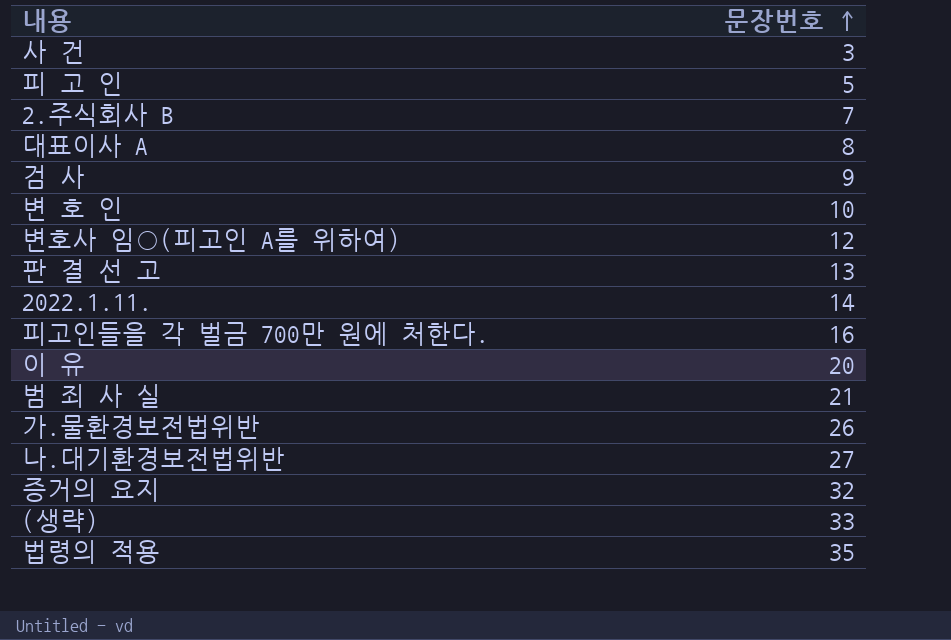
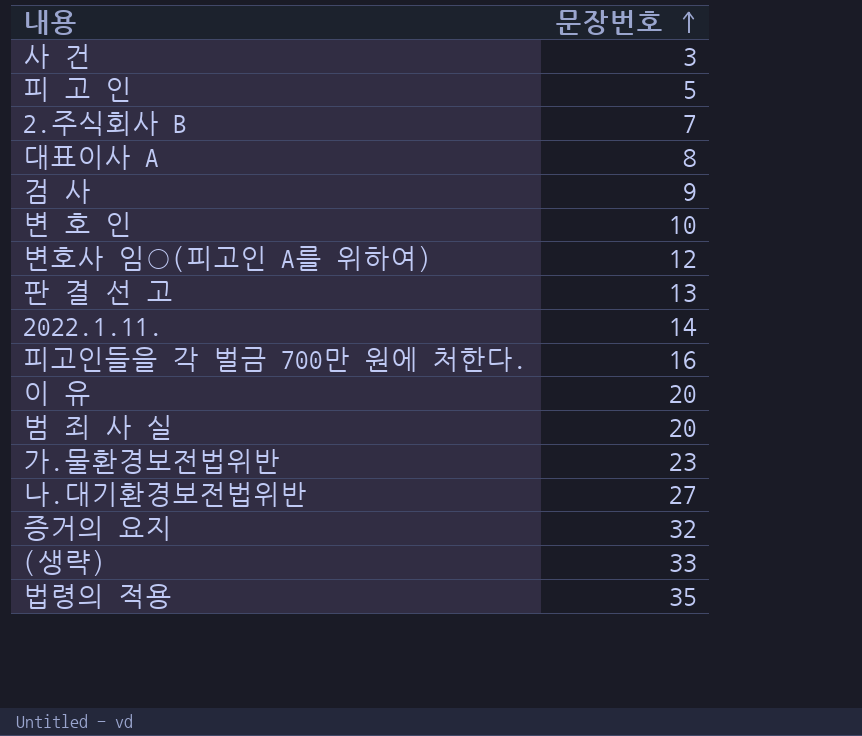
범 죄 사 실 | 문장번호: 21 -> 20
가.물환경보전법위반 | 문장번호: 26 -> 23

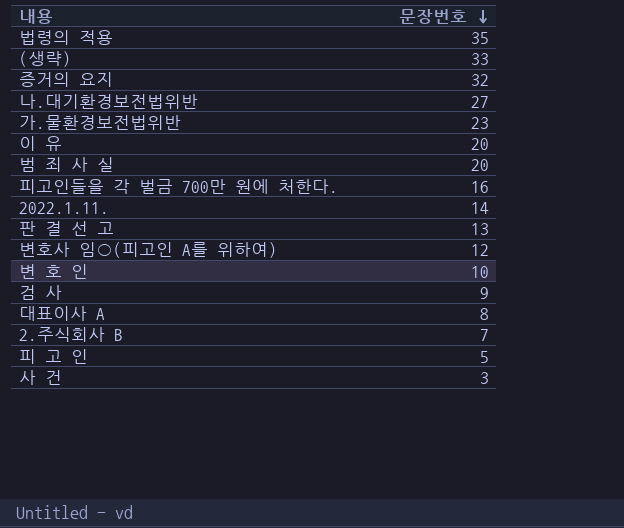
row order: 문장번호 ascending -> 문장번호 descending

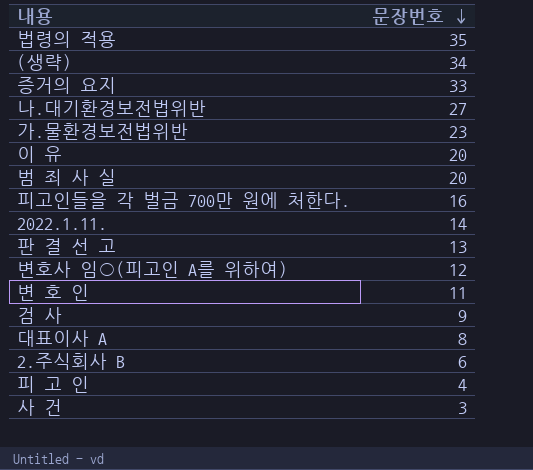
(생략) | 문장번호: 33 -> 34
증거의 요지 | 문장번호: 32 -> 33
변 호 인 | 문장번호: 10 -> 11
2.주식회사 B | 문장번호: 7 -> 6
피 고 인 | 문장번호: 5 -> 4

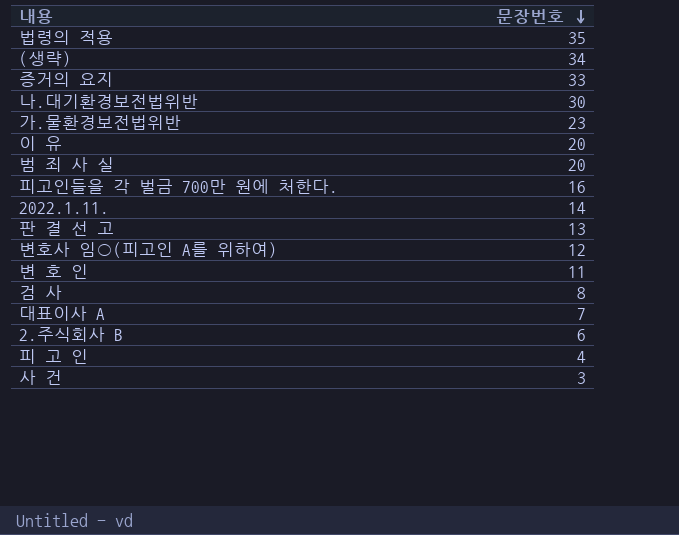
나.대기환경보전법위반 | 문장번호: 27 -> 30
검 사 | 문장번호: 9 -> 8
대표이사 A | 문장번호: 8 -> 7

